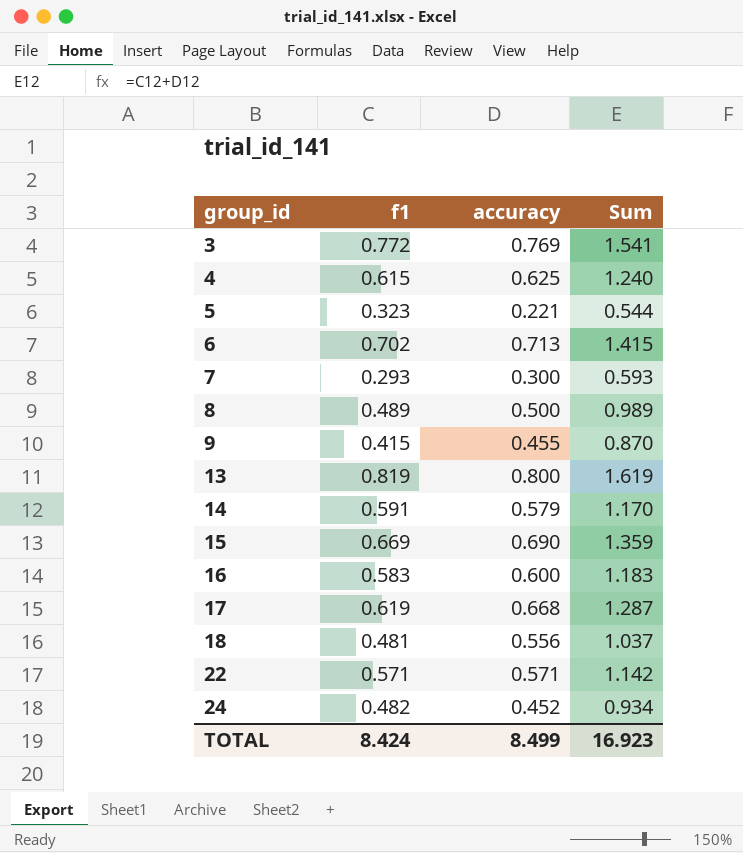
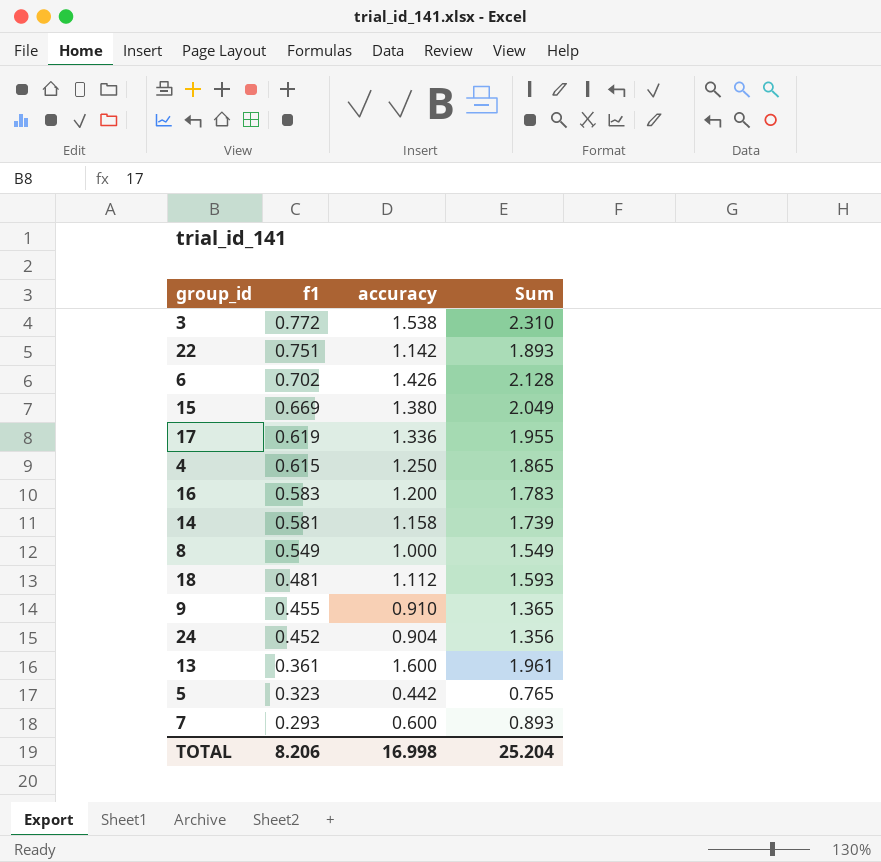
row order: group_id ascending -> f1 descending
3 | accuracy: 0.769 -> 1.538
3 | Sum: 1.541 -> 2.310
22 | f1: 0.571 -> 0.751
22 | accuracy: 0.571 -> 1.142
22 | Sum: 1.142 -> 1.893
6 | accuracy: 0.713 -> 1.426
6 | Sum: 1.415 -> 2.128
15 | accuracy: 0.690 -> 1.380
15 | Sum: 1.359 -> 2.049
17 | accuracy: 0.668 -> 1.336
17 | Sum: 1.287 -> 1.955
4 | accuracy: 0.625 -> 1.250
4 | Sum: 1.240 -> 1.865
16 | accuracy: 0.600 -> 1.200
16 | Sum: 1.183 -> 1.783
14 | f1: 0.591 -> 0.581
14 | accuracy: 0.579 -> 1.158
14 | Sum: 1.170 -> 1.739
8 | f1: 0.489 -> 0.549
8 | accuracy: 0.500 -> 1.000
8 | Sum: 0.989 -> 1.549
18 | accuracy: 0.556 -> 1.112
18 | Sum: 1.037 -> 1.593
9 | f1: 0.415 -> 0.455
9 | accuracy: 0.455 -> 0.910
9 | Sum: 0.870 -> 1.365
24 | f1: 0.482 -> 0.452
24 | accuracy: 0.452 -> 0.904
24 | Sum: 0.934 -> 1.356
13 | f1: 0.819 -> 0.361
13 | accuracy: 0.800 -> 1.600
13 | Sum: 1.619 -> 1.961
5 | accuracy: 0.221 -> 0.442
5 | Sum: 0.544 -> 0.765
7 | accuracy: 0.300 -> 0.600
7 | Sum: 0.593 -> 0.893
TOTAL | f1: 8.424 -> 8.206
TOTAL | accuracy: 8.499 -> 16.998
TOTAL | Sum: 16.923 -> 25.204

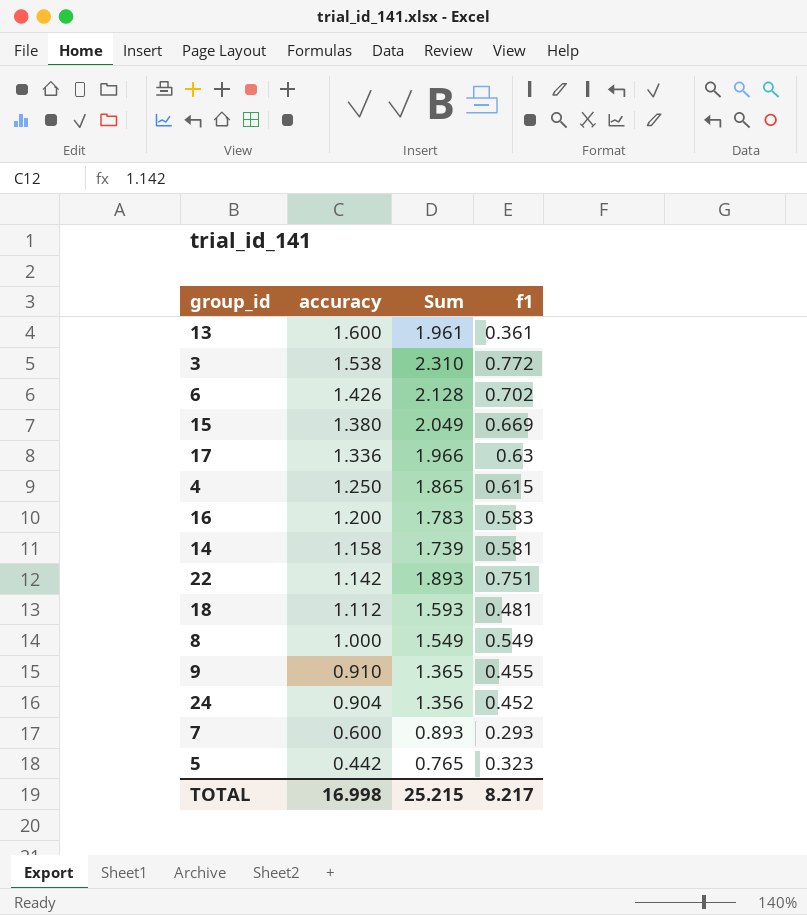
row order: f1 descending -> accuracy descending
column f1 | position: 2 -> 4
17 | Sum: 1.955 -> 1.966
17 | f1: 0.619 -> 0.63
TOTAL | Sum: 25.204 -> 25.215
TOTAL | f1: 8.206 -> 8.217

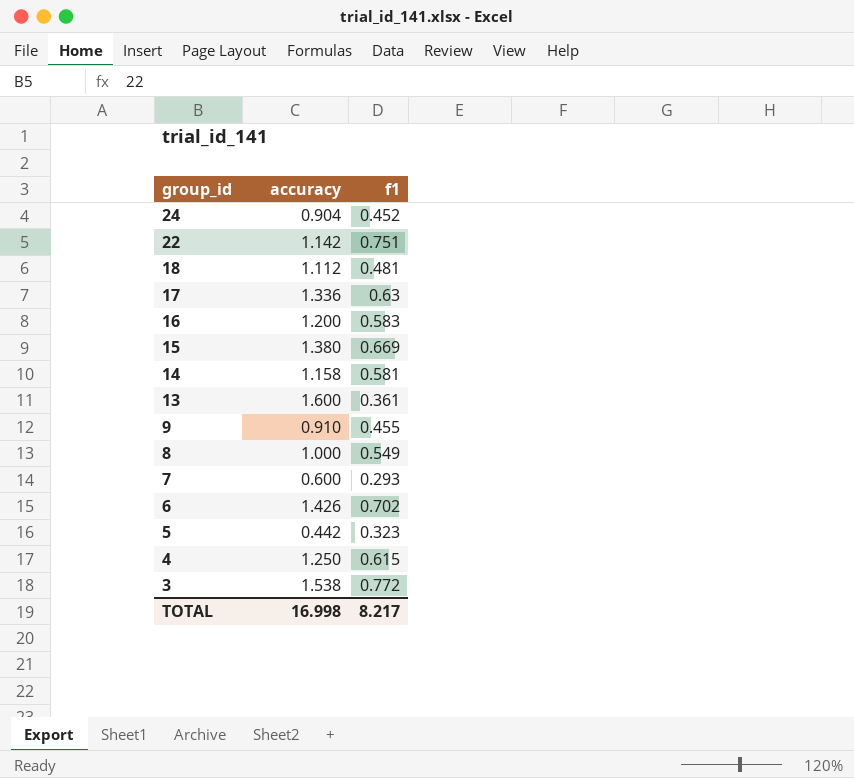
row order: accuracy descending -> group_id descending
column Sum | formula: [accuracy] + [f1] -> none

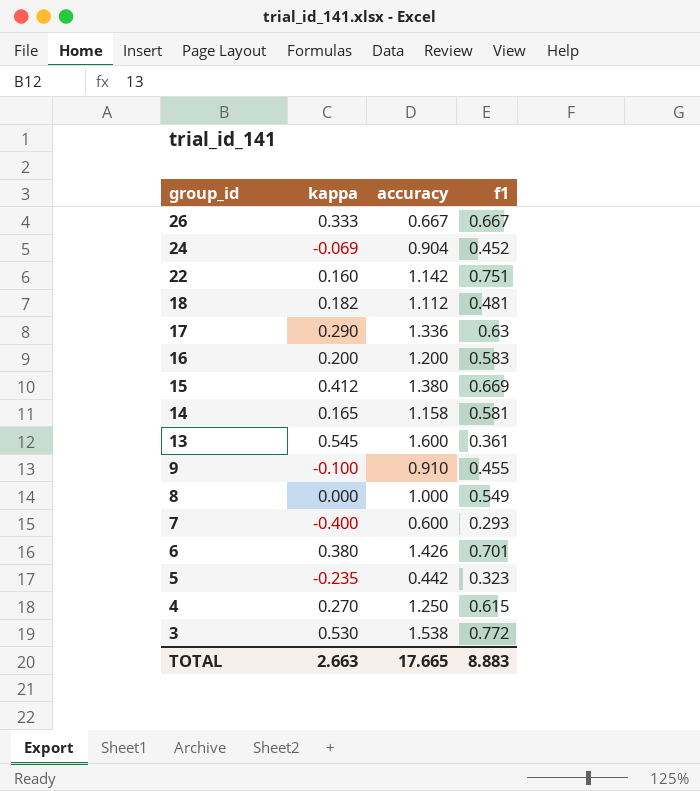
column kappa | position: none -> 2
row 26: none -> 0.333 | 0.667 | 0.667
6 | f1: 0.702 -> 0.701
TOTAL | accuracy: 16.998 -> 17.665
TOTAL | f1: 8.217 -> 8.883

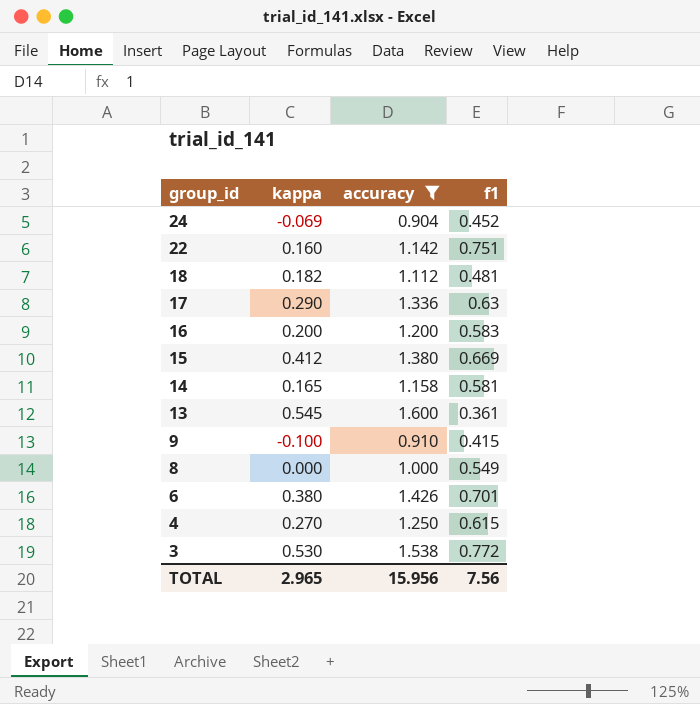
filter: none -> accuracy >= 0.904
9 | f1: 0.455 -> 0.415
TOTAL | kappa: 2.663 -> 2.965
TOTAL | accuracy: 17.665 -> 15.956
TOTAL | f1: 8.883 -> 7.56

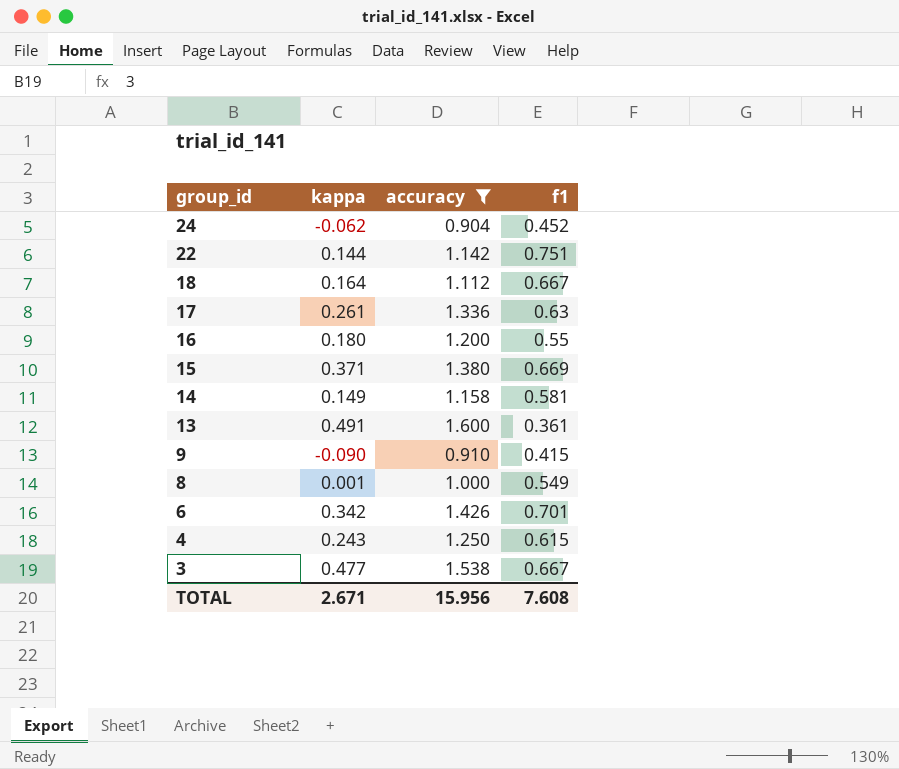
24 | kappa: -0.069 -> -0.062
22 | kappa: 0.160 -> 0.144
18 | kappa: 0.182 -> 0.164
18 | f1: 0.481 -> 0.667
17 | kappa: 0.290 -> 0.261
16 | kappa: 0.200 -> 0.180
16 | f1: 0.583 -> 0.55
15 | kappa: 0.412 -> 0.371
14 | kappa: 0.165 -> 0.149
13 | kappa: 0.545 -> 0.491
9 | kappa: -0.100 -> -0.090
8 | kappa: 0.000 -> 0.001
6 | kappa: 0.380 -> 0.342
4 | kappa: 0.270 -> 0.243
3 | kappa: 0.530 -> 0.477
3 | f1: 0.772 -> 0.667
TOTAL | kappa: 2.965 -> 2.671
TOTAL | f1: 7.56 -> 7.608

